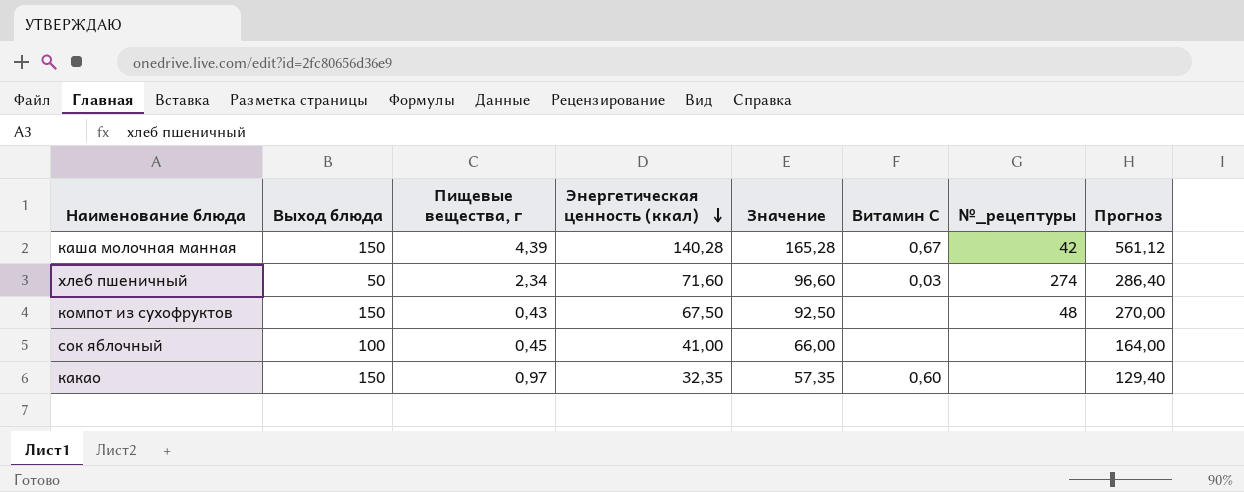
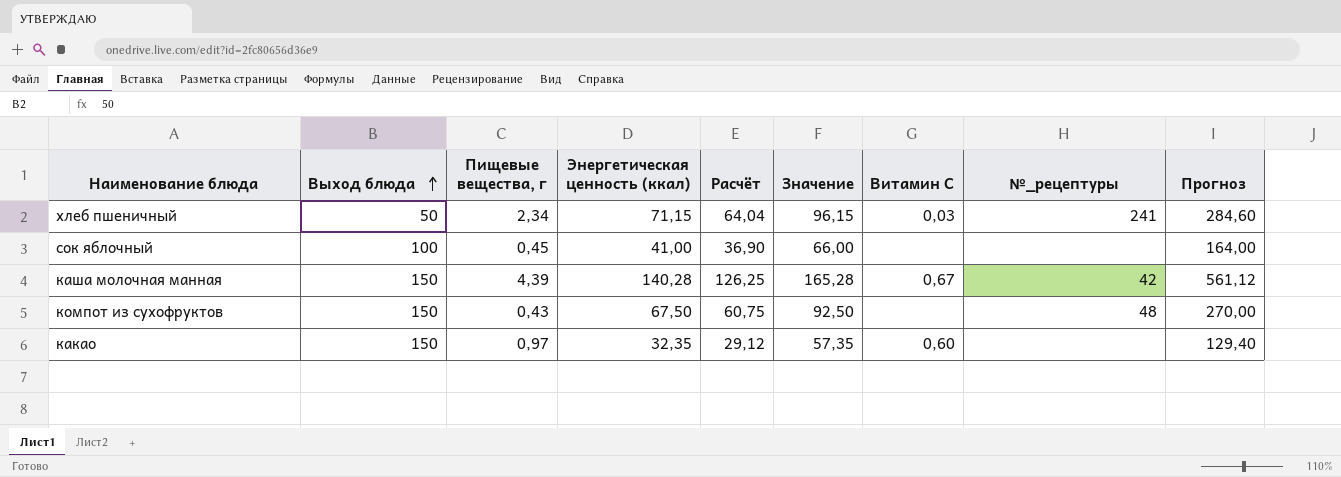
row order: Энергетическая ценность (ккал) descending -> Выход блюда ascending
column Расчёт | formula: none -> [Энергетическая ценность (ккал)] * 0,9
хлеб пшеничный | Энергетическая ценность (ккал): 71,60 -> 71,15
хлеб пшеничный | Значение: 96,60 -> 96,15
хлеб пшеничный | №_рецептуры: 274 -> 241
хлеб пшеничный | Прогноз: 286,40 -> 284,60

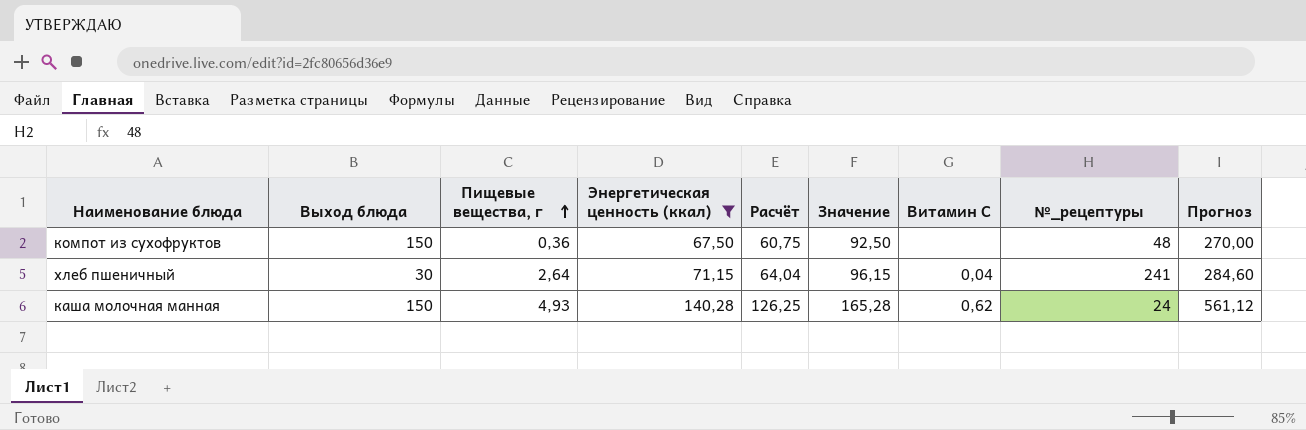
filter: none -> Энергетическая ценность (ккал) >= 67,50
row order: Выход блюда ascending -> Пищевые вещества, г ascending
компот из сухофруктов | Пищевые вещества, г: 0,43 -> 0,36
хлеб пшеничный | Выход блюда: 50 -> 30
хлеб пшеничный | Пищевые вещества, г: 2,34 -> 2,64
хлеб пшеничный | Витамин С: 0,03 -> 0,04
каша молочная манная | Пищевые вещества, г: 4,39 -> 4,93
каша молочная манная | Витамин С: 0,67 -> 0,62
каша молочная манная | №_рецептуры: 42 -> 24

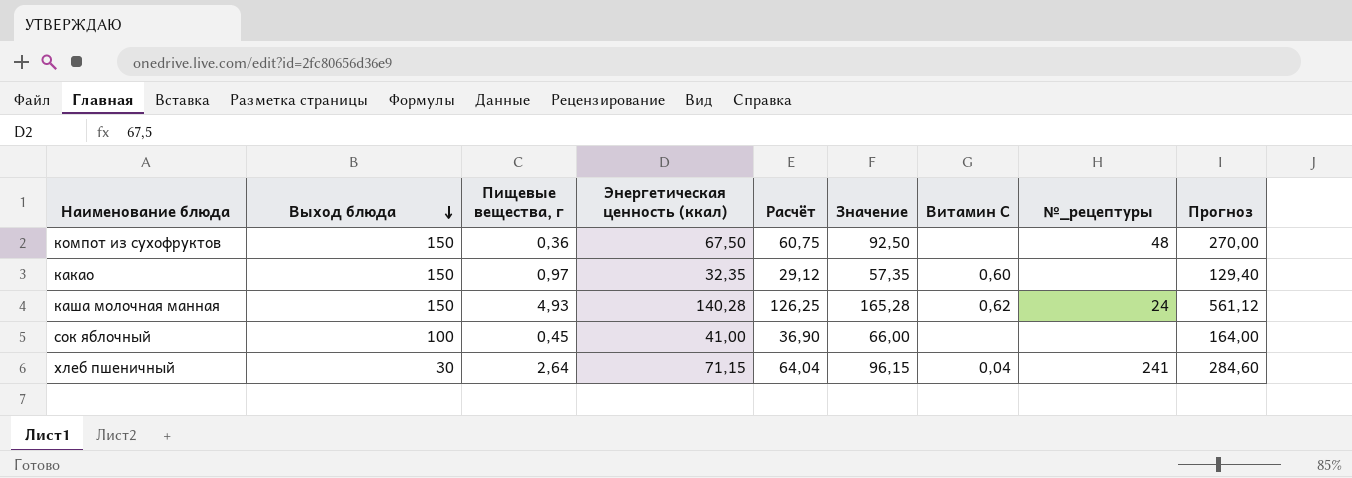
filter: Энергетическая ценность (ккал) >= 67,50 -> none
row order: Пищевые вещества, г ascending -> Выход блюда descending

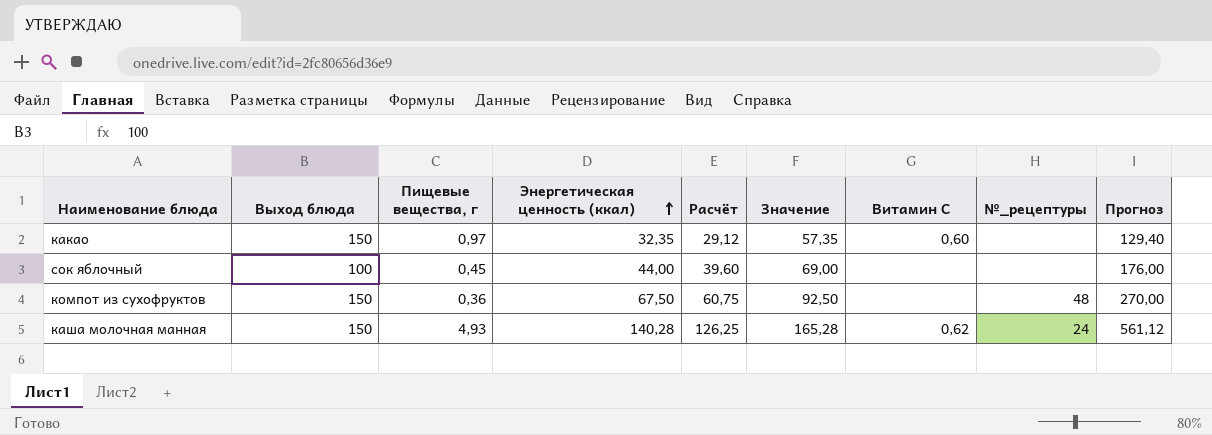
row order: Выход блюда descending -> Энергетическая ценность (ккал) ascending
row хлеб пшеничный: 30 | 2,64 | 71,15 | 64,04 | 96,15 | 0,04 | 241 | 284,60 -> none
сок яблочный | Энергетическая ценность (ккал): 41,00 -> 44,00
сок яблочный | Расчёт: 36,90 -> 39,60
сок яблочный | Значение: 66,00 -> 69,00
сок яблочный | Прогноз: 164,00 -> 176,00

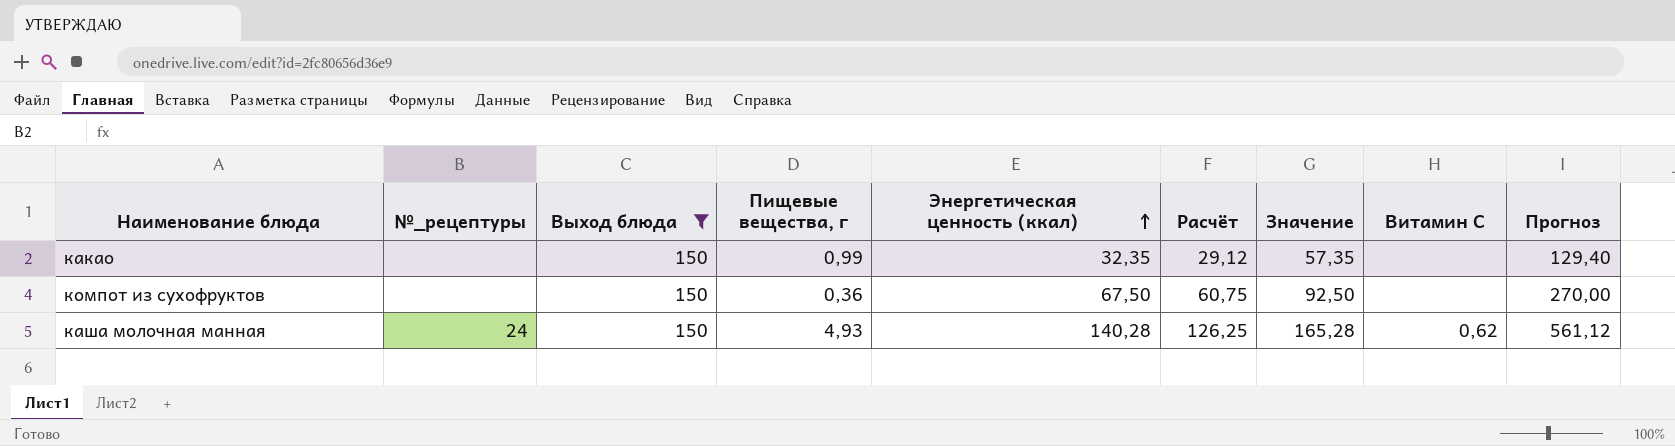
filter: none -> Выход блюда = 150
column №_рецептуры | position: 8 -> 2
какао | Пищевые вещества, г: 0,97 -> 0,99
какао | Витамин С: 0,60 -> none
компот из сухофруктов | №_рецептуры: 48 -> none

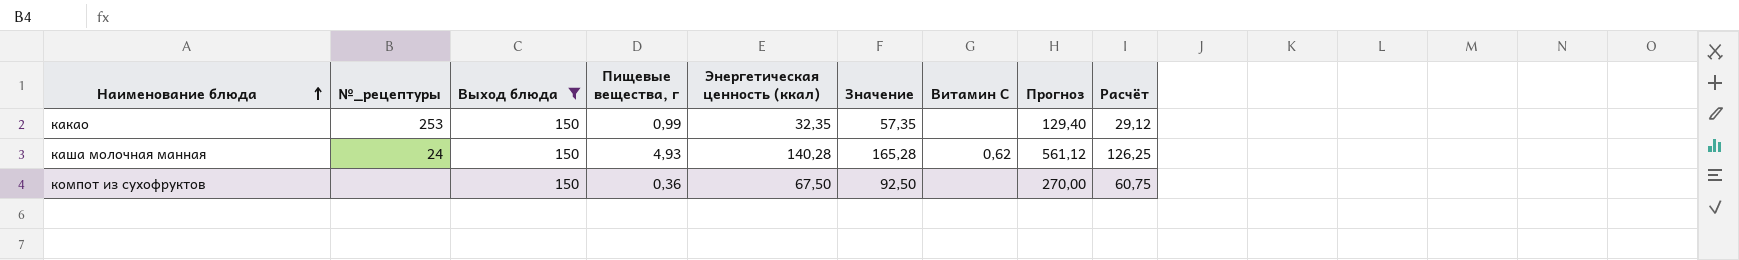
row order: Энергетическая ценность (ккал) ascending -> Наименование блюда ascending
column Расчёт | position: 6 -> 9
какао | №_рецептуры: none -> 253

